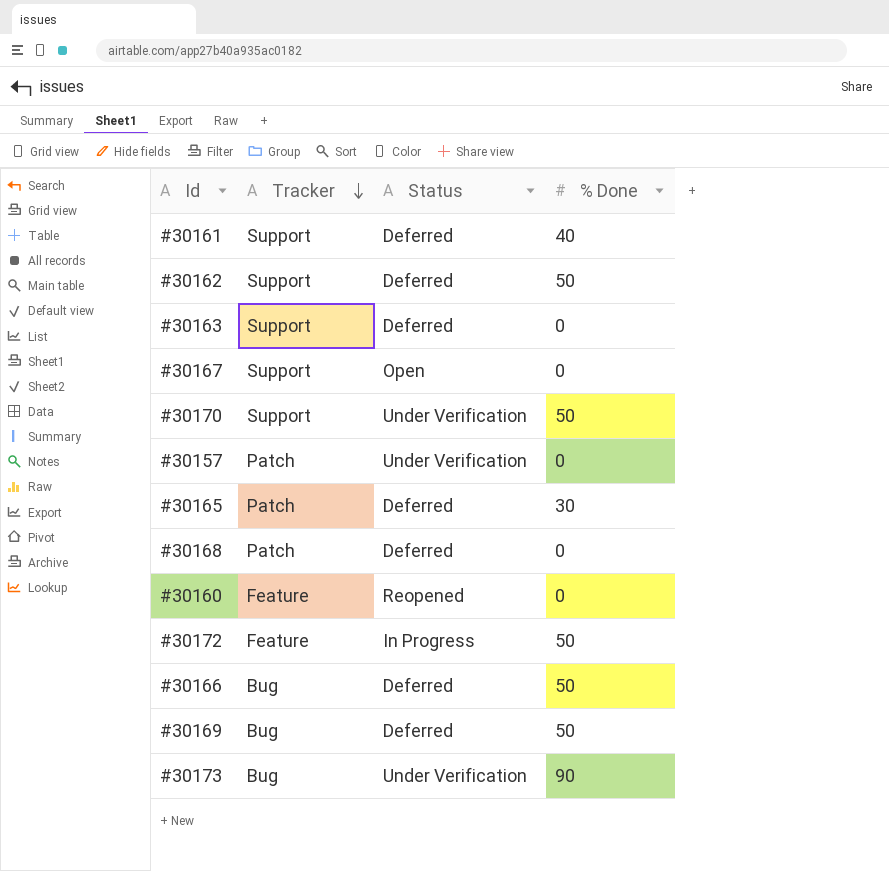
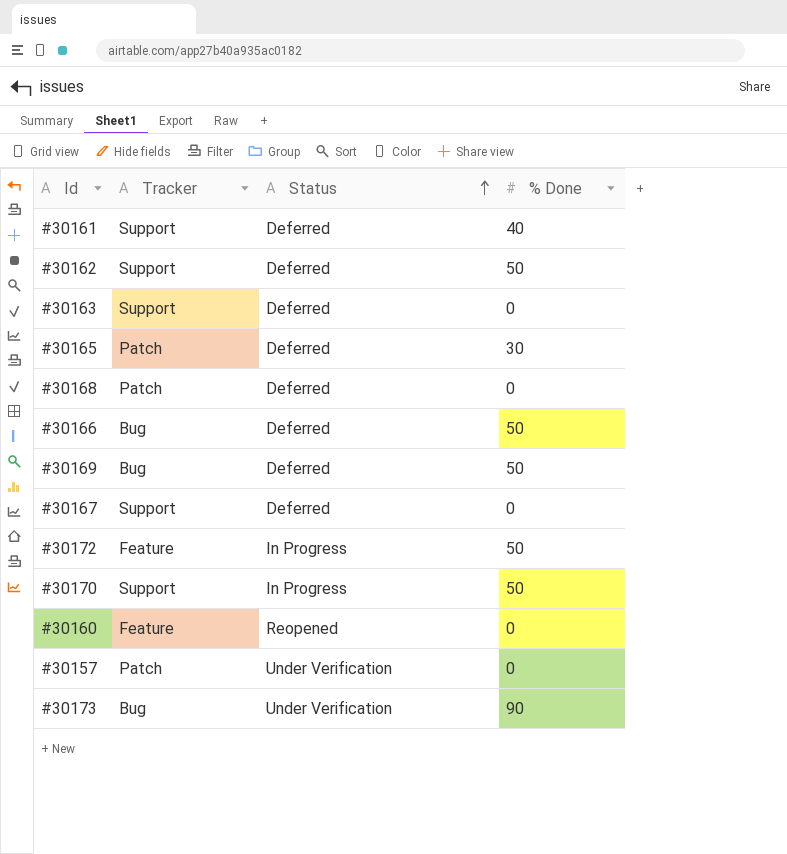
row order: Tracker descending -> Status ascending
#30167 | Status: Open -> Deferred
#30170 | Status: Under Verification -> In Progress

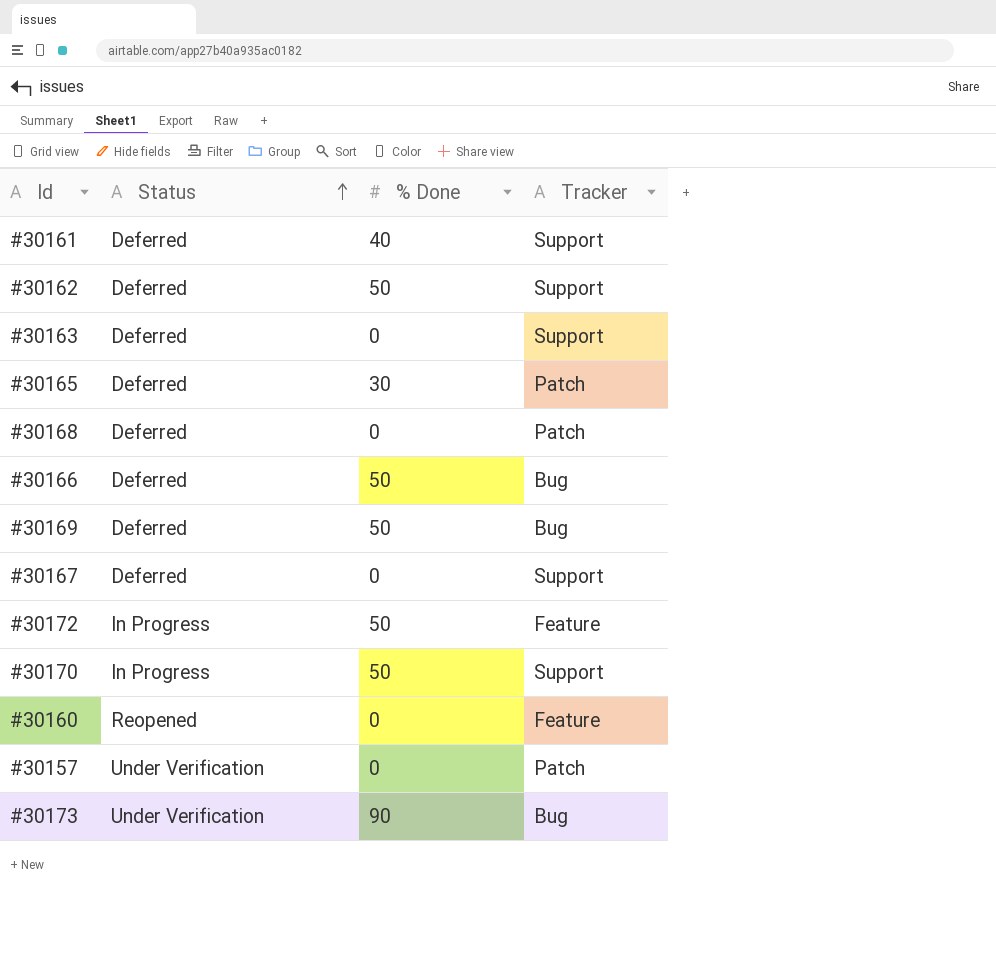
column Tracker | position: 2 -> 4

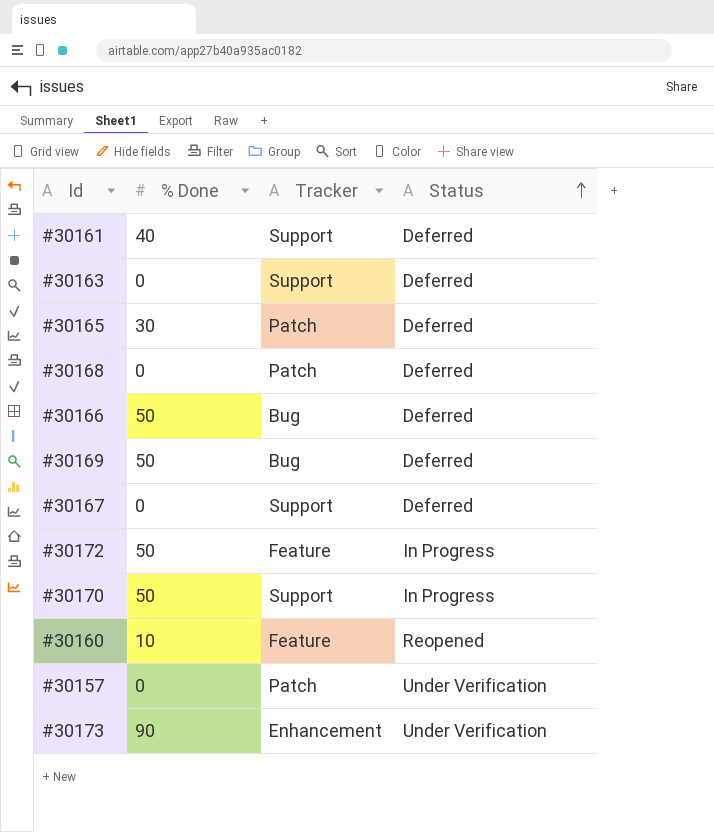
column Status | position: 2 -> 4
row #30162: Deferred | 50 | Support -> none
#30160 | % Done: 0 -> 10
#30173 | Tracker: Bug -> Enhancement

